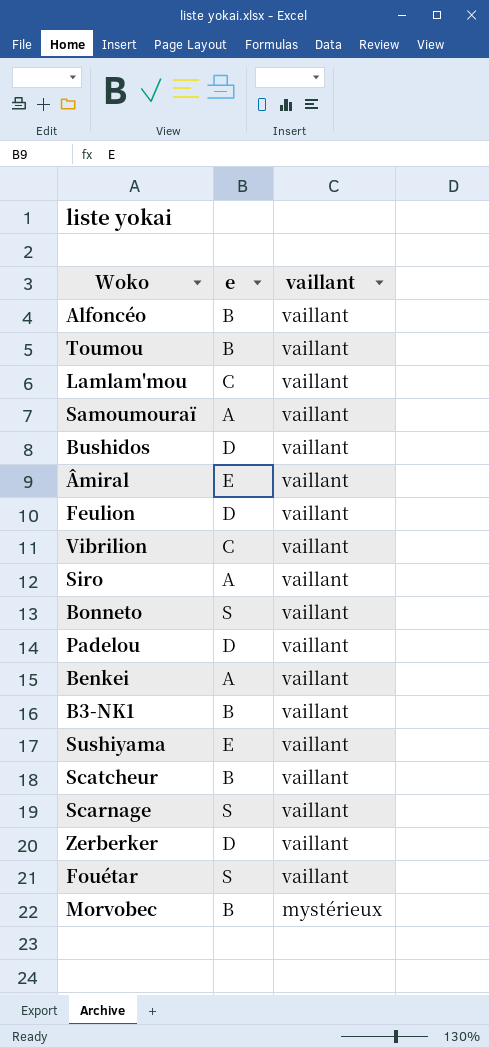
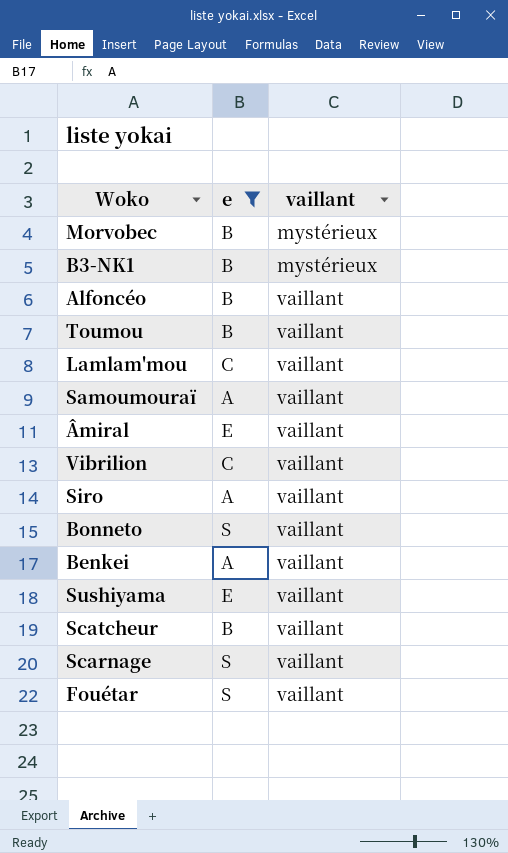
filter: none -> e != D
row order: vaillant descending -> vaillant ascending
B3-NK1 | vaillant: vaillant -> mystérieux

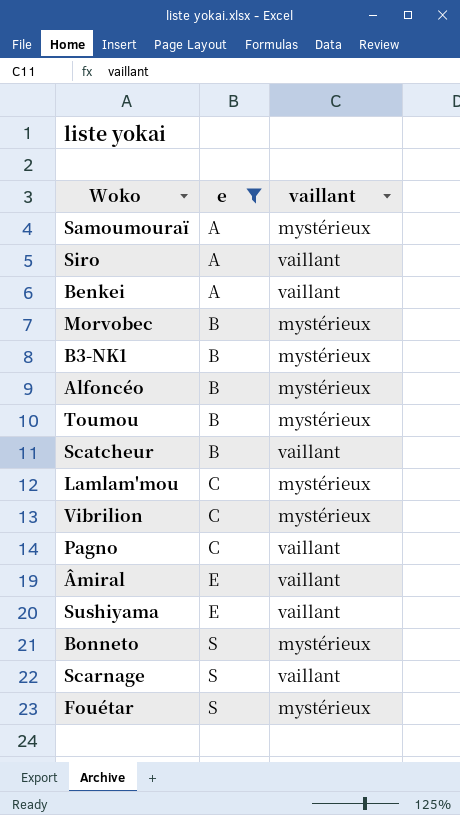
row order: vaillant ascending -> e ascending
Samoumouraï | vaillant: vaillant -> mystérieux
Alfoncéo | vaillant: vaillant -> mystérieux
Toumou | vaillant: vaillant -> mystérieux
Lamlam'mou | vaillant: vaillant -> mystérieux
Vibrilion | vaillant: vaillant -> mystérieux
row Pagno: none -> C | vaillant
Bonneto | vaillant: vaillant -> mystérieux
Fouétar | vaillant: vaillant -> mystérieux

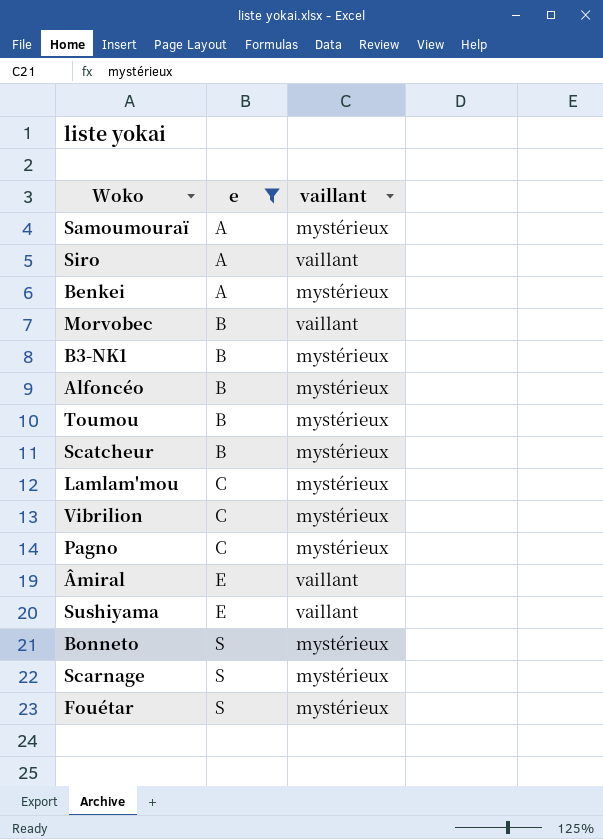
Benkei | vaillant: vaillant -> mystérieux
Morvobec | vaillant: mystérieux -> vaillant
Scatcheur | vaillant: vaillant -> mystérieux
Pagno | vaillant: vaillant -> mystérieux
Scarnage | vaillant: vaillant -> mystérieux

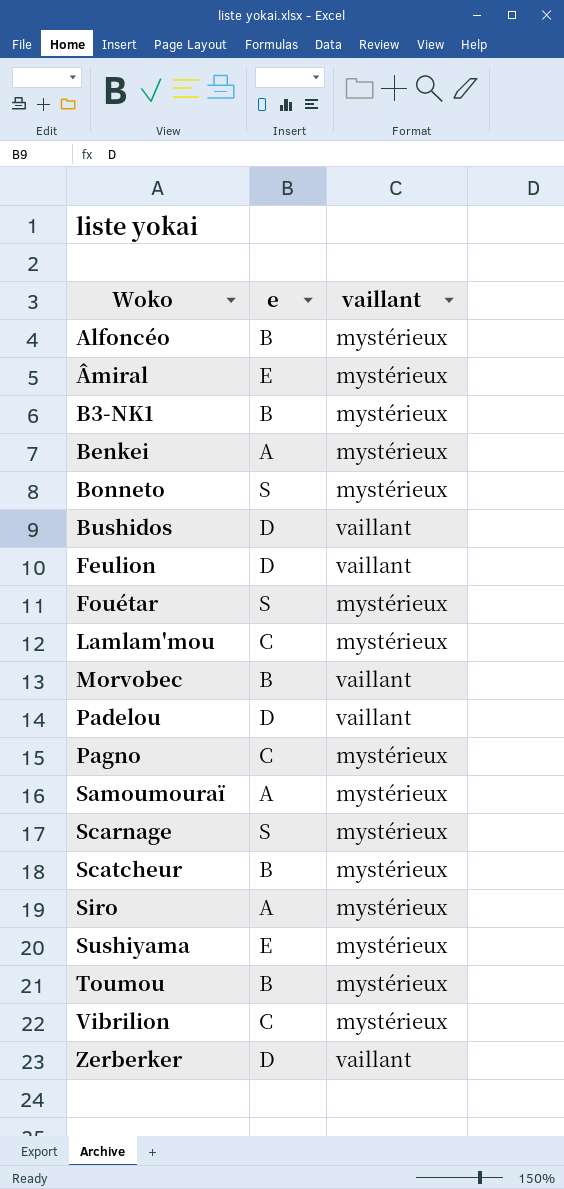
filter: e != D -> none
row order: e ascending -> Woko ascending
Âmiral | vaillant: vaillant -> mystérieux
Siro | vaillant: vaillant -> mystérieux
Sushiyama | vaillant: vaillant -> mystérieux

